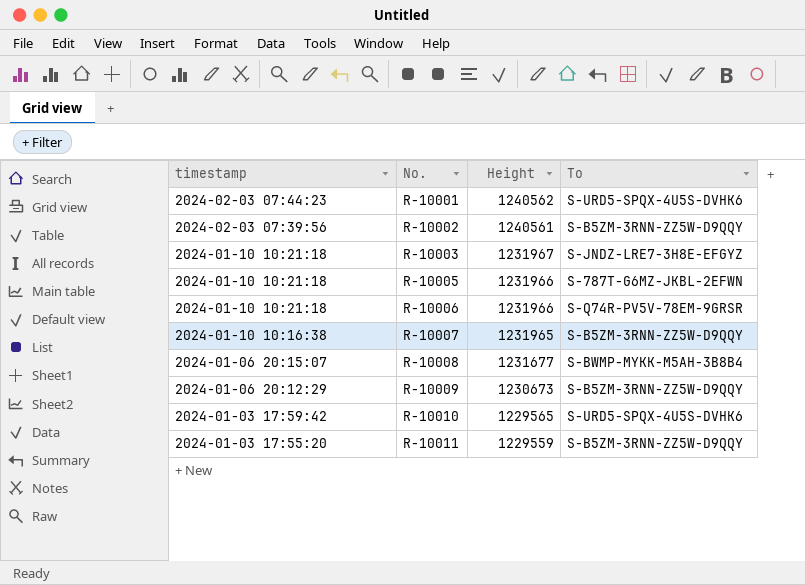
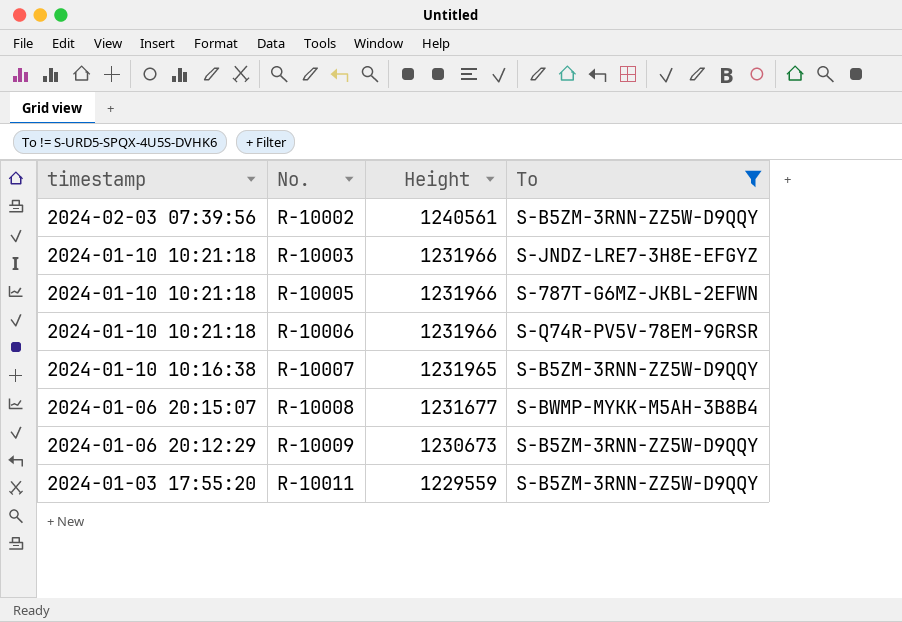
filter: none -> To != S-URD5-SPQX-4U5S-DVHK6
R-10003 | Height: 1231967 -> 1231966

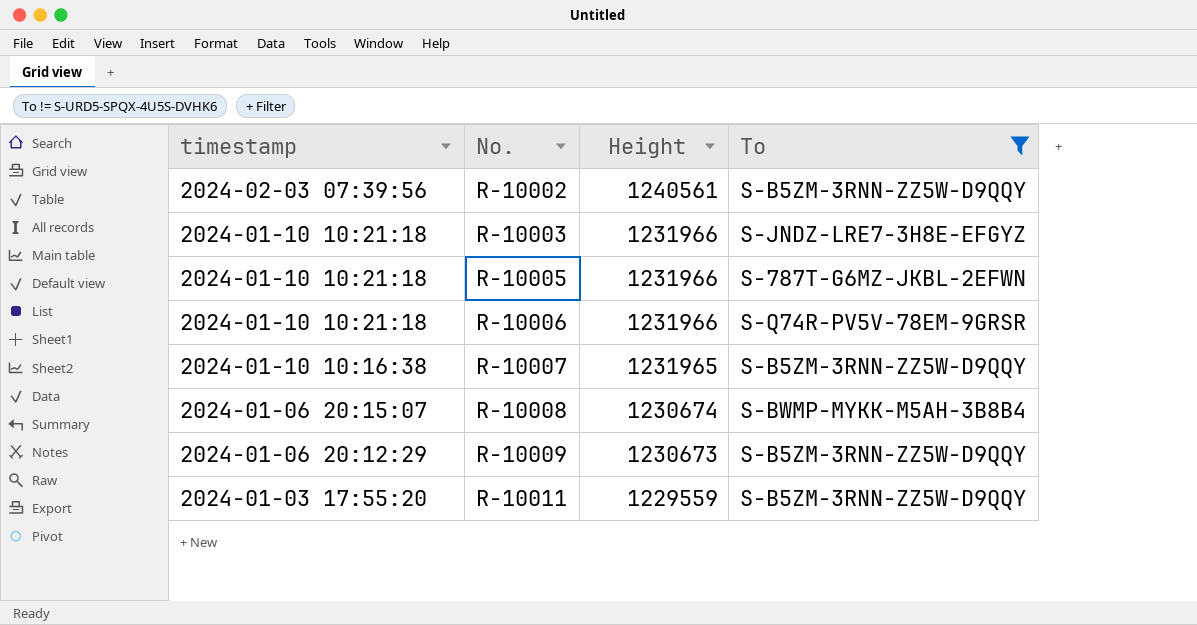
R-10008 | Height: 1231677 -> 1230674

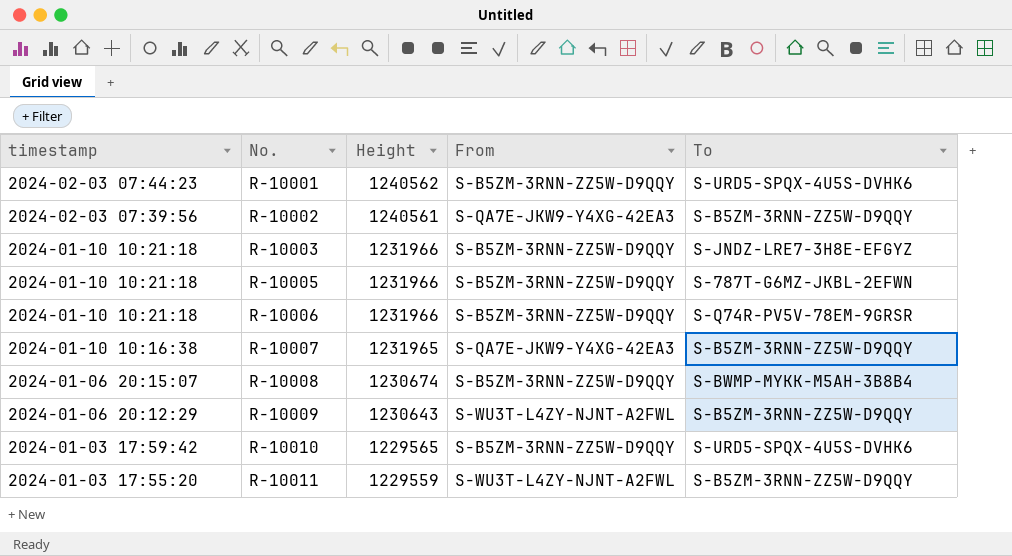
filter: To != S-URD5-SPQX-4U5S-DVHK6 -> none
column From | position: none -> 4
R-10009 | Height: 1230673 -> 1230643

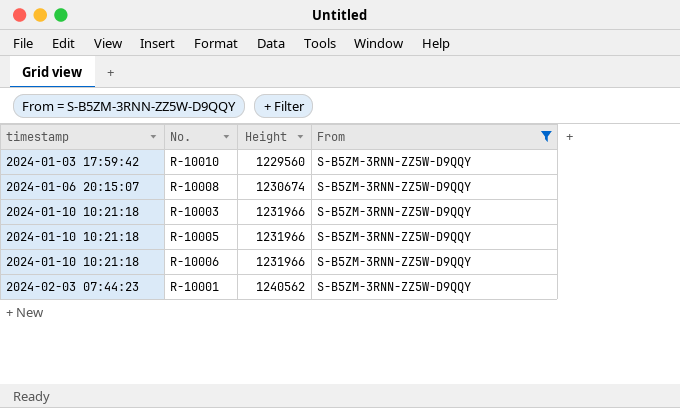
filter: none -> From = S-B5ZM-3RNN-ZZ5W-D9QQY
row order: timestamp descending -> timestamp ascending
column To | position: 5 -> none
R-10010 | Height: 1229565 -> 1229560

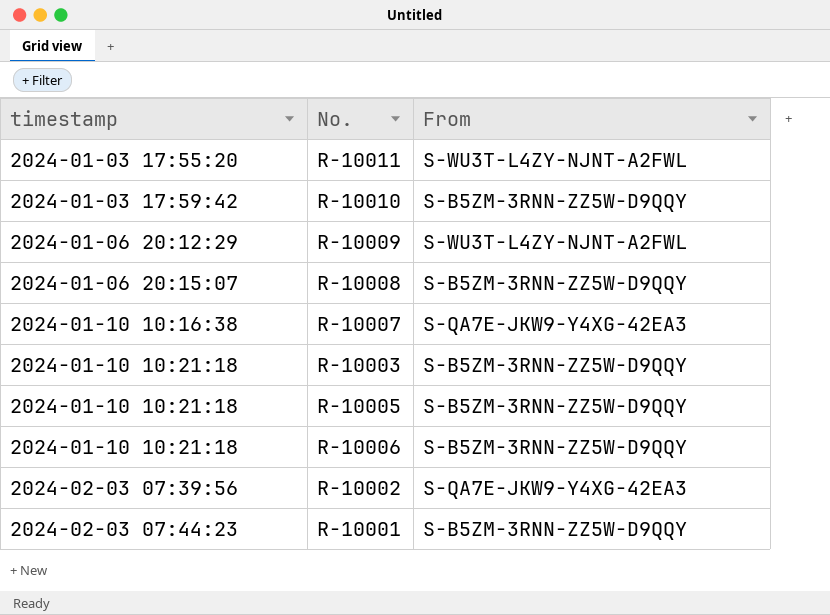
filter: From = S-B5ZM-3RNN-ZZ5W-D9QQY -> none
column Height | position: 3 -> none

